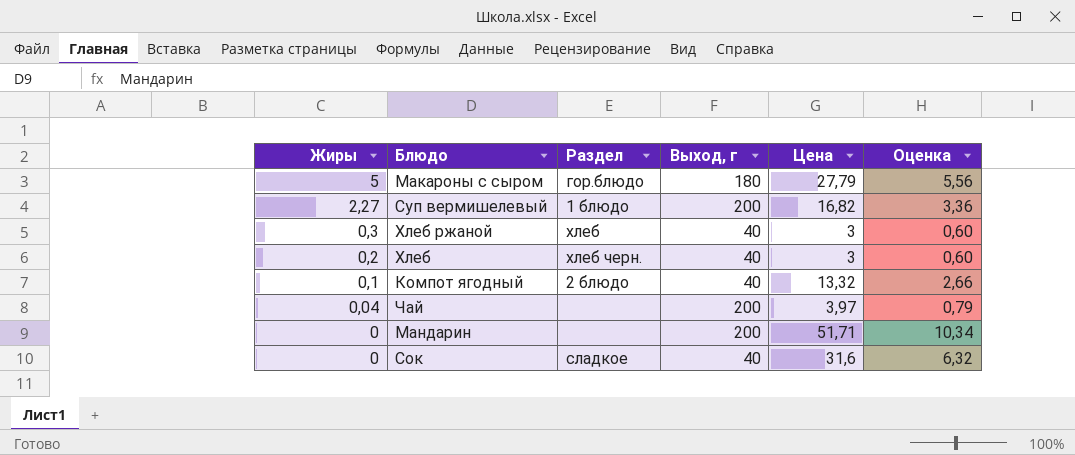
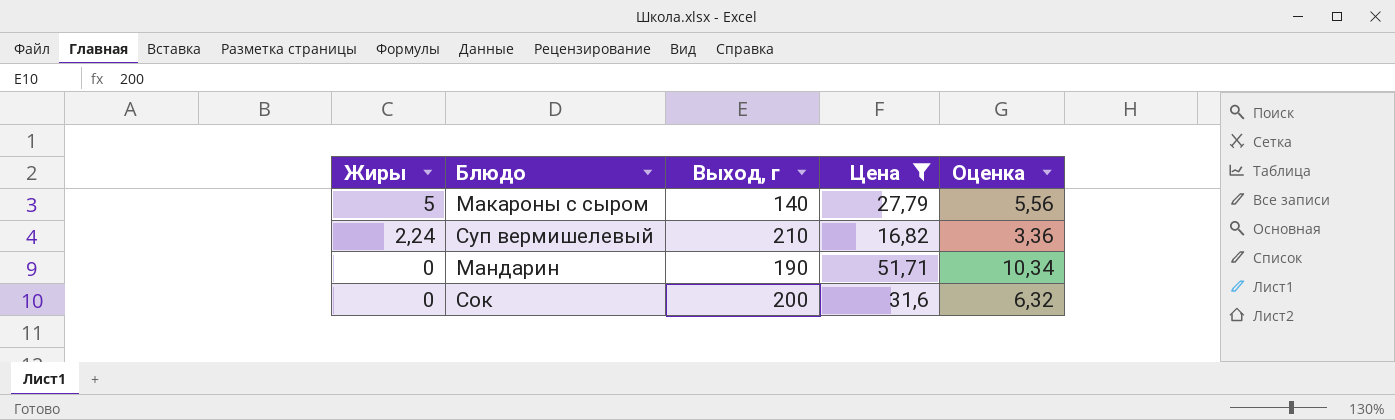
filter: none -> Цена >= 16,82
column Раздел | position: 3 -> none
Макароны с сыром | Выход, г: 180 -> 140
Суп вермишелевый | Жиры: 2,27 -> 2,24
Суп вермишелевый | Выход, г: 200 -> 210
Мандарин | Выход, г: 200 -> 190
Сок | Выход, г: 40 -> 200

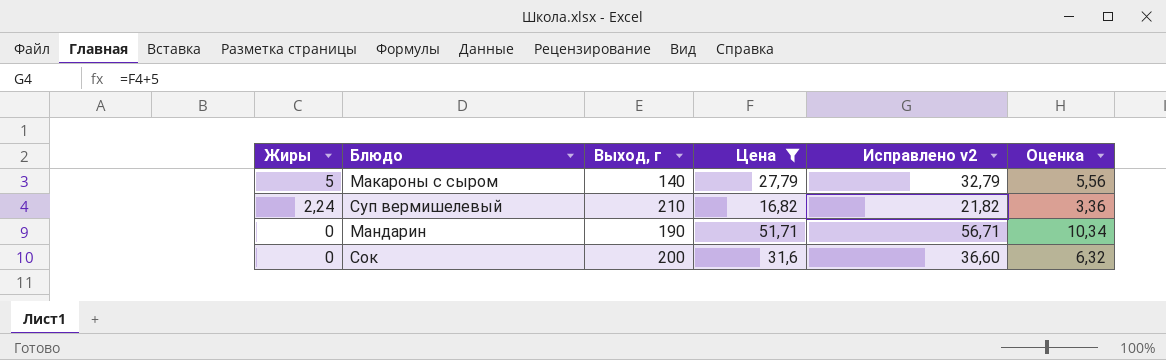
column Исправлено v2 | formula: none -> [Цена] + 5

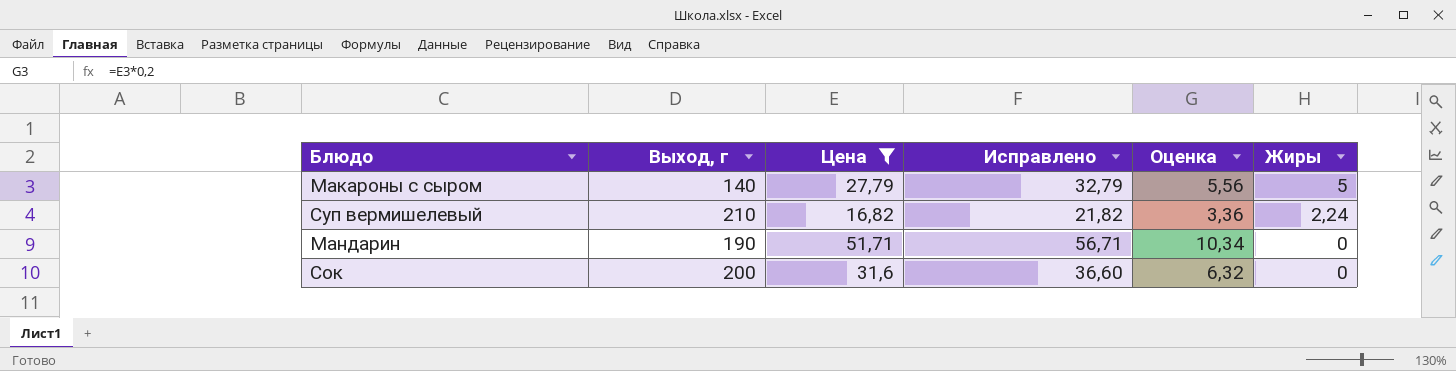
column name: Исправлено v2 -> Исправлено
column Жиры | position: 1 -> 6

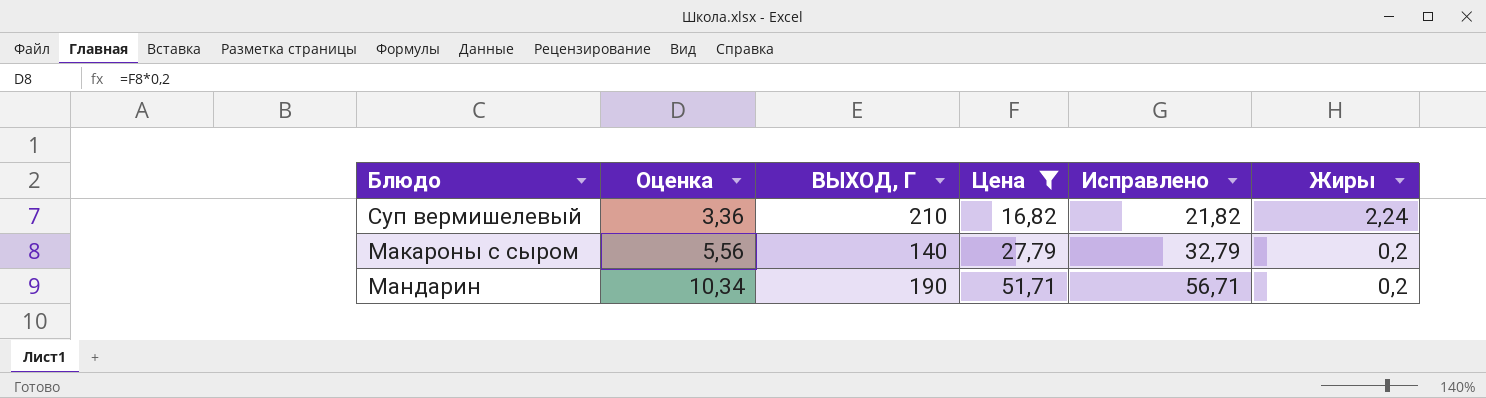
row order: Жиры descending -> Оценка ascending
column Оценка | position: 5 -> 2
column name: Выход, г -> ВЫХОД, Г
row Сок: 200 | 31,6 | 36,60 | 6,32 | 0 -> none
Макароны с сыром | Жиры: 5 -> 0,2
Мандарин | Жиры: 0 -> 0,2

